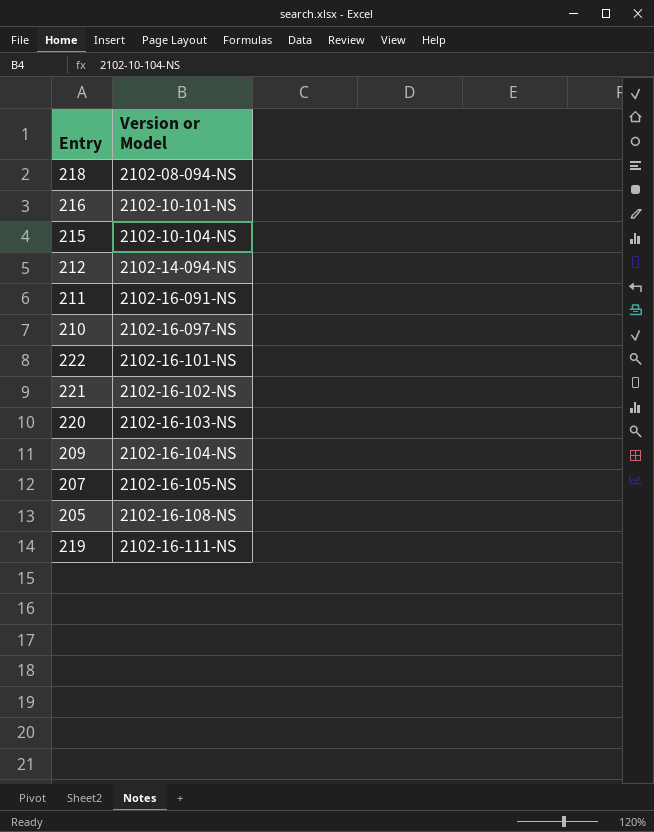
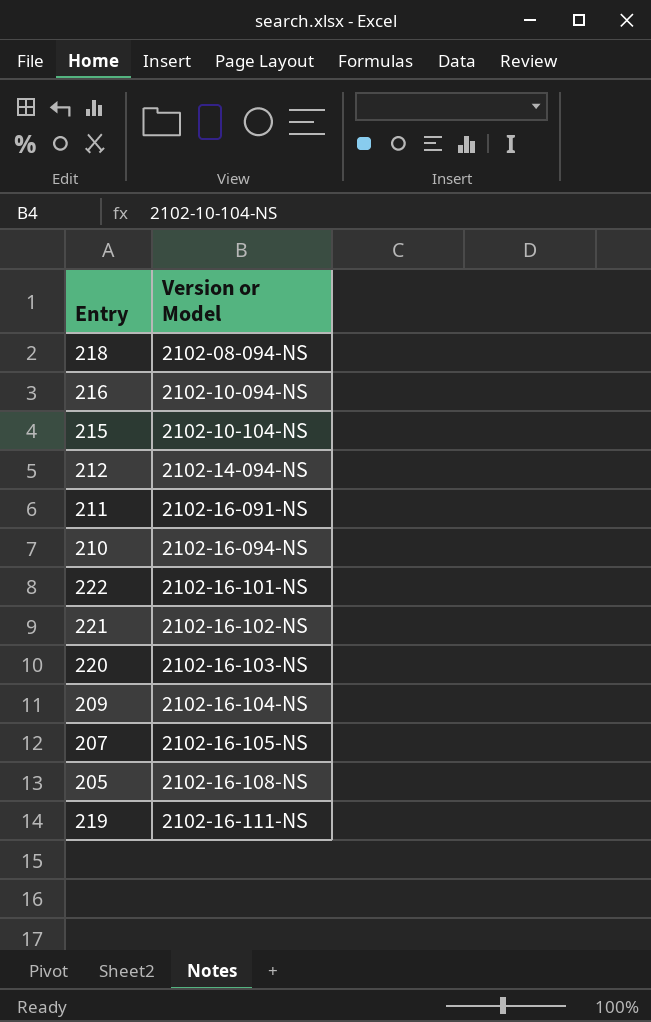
216 | Version or Model: 2102-10-101-NS -> 2102-10-094-NS
210 | Version or Model: 2102-16-097-NS -> 2102-16-094-NS

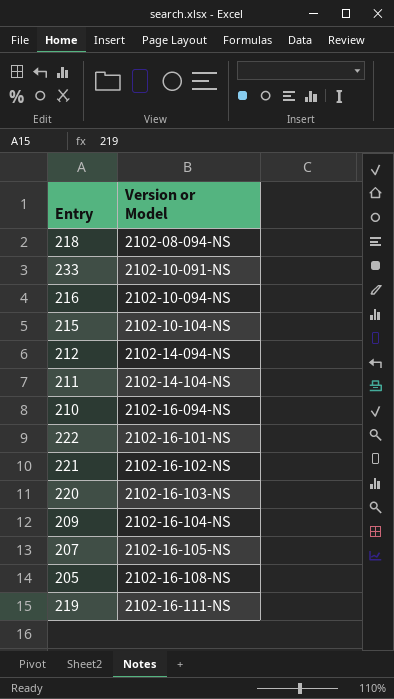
row 233: none -> 2102-10-091-NS
211 | Version or Model: 2102-16-091-NS -> 2102-14-104-NS

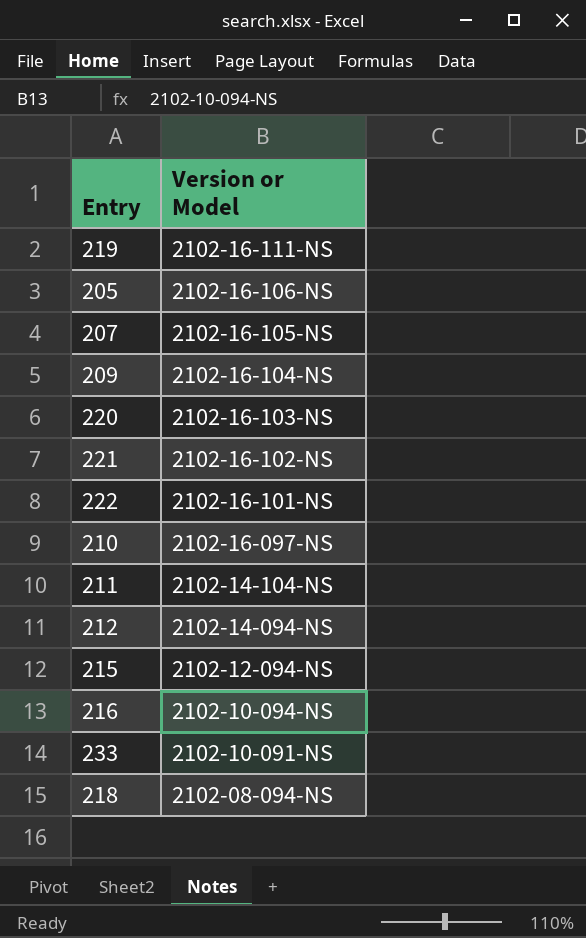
row order: Version or Model ascending -> Version or Model descending
205 | Version or Model: 2102-16-108-NS -> 2102-16-106-NS
210 | Version or Model: 2102-16-094-NS -> 2102-16-097-NS
215 | Version or Model: 2102-10-104-NS -> 2102-12-094-NS

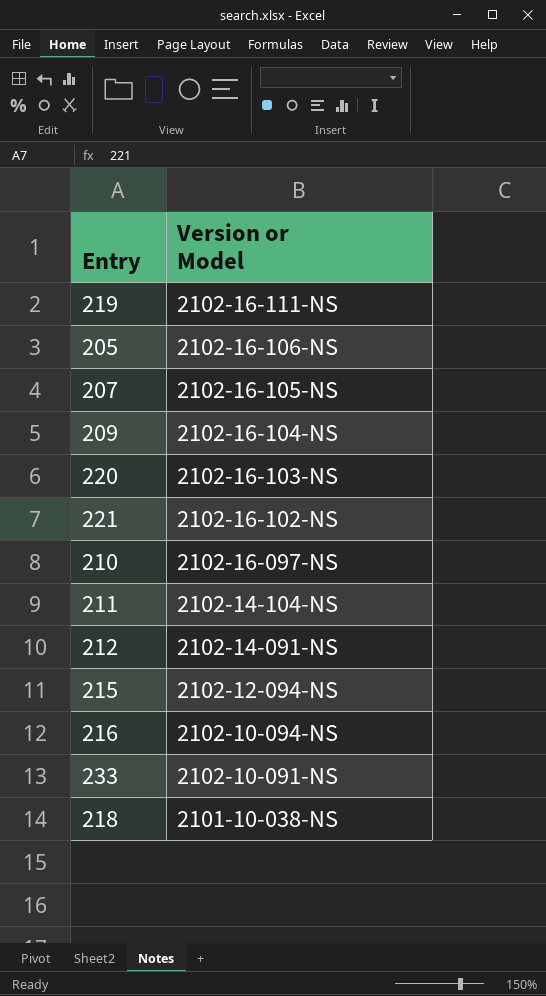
row 222: 2102-16-101-NS -> none
212 | Version or Model: 2102-14-094-NS -> 2102-14-091-NS
218 | Version or Model: 2102-08-094-NS -> 2101-10-038-NS

